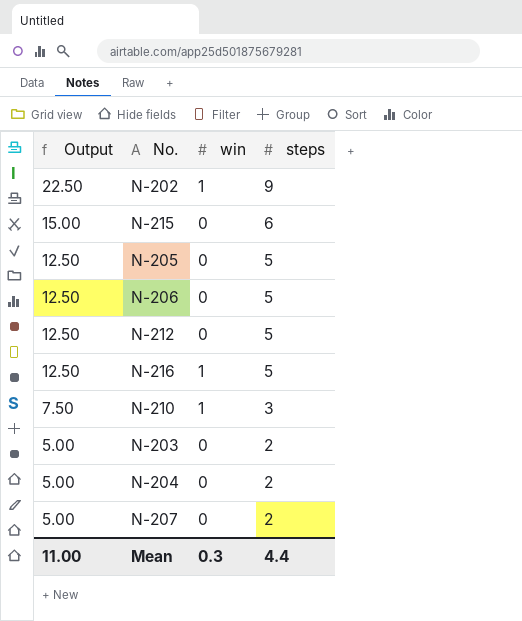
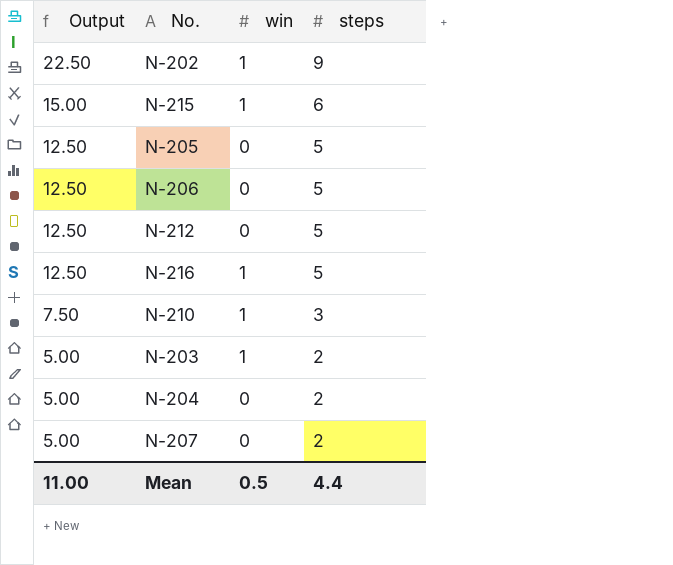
N-215 | win: 0 -> 1
N-203 | win: 0 -> 1
Mean | win: 0.3 -> 0.5

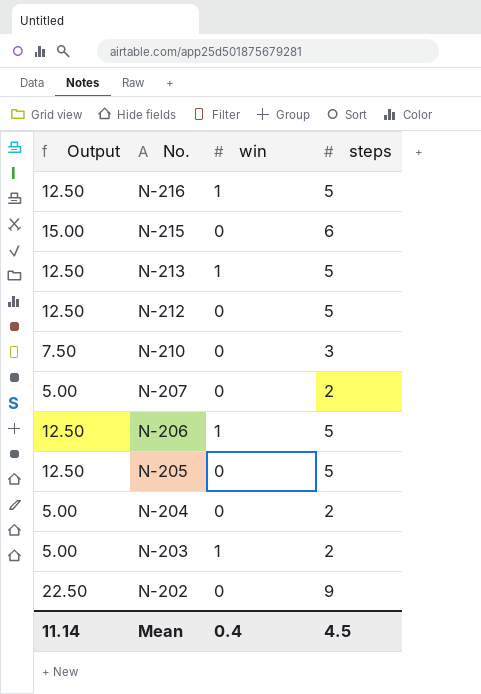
row order: Output descending -> No. descending
N-215 | win: 1 -> 0
row N-213: none -> 12.50 | 1 | 5
N-210 | win: 1 -> 0
N-206 | win: 0 -> 1
N-202 | win: 1 -> 0
Mean | Output: 11.00 -> 11.14
Mean | win: 0.5 -> 0.4
Mean | steps: 4.4 -> 4.5

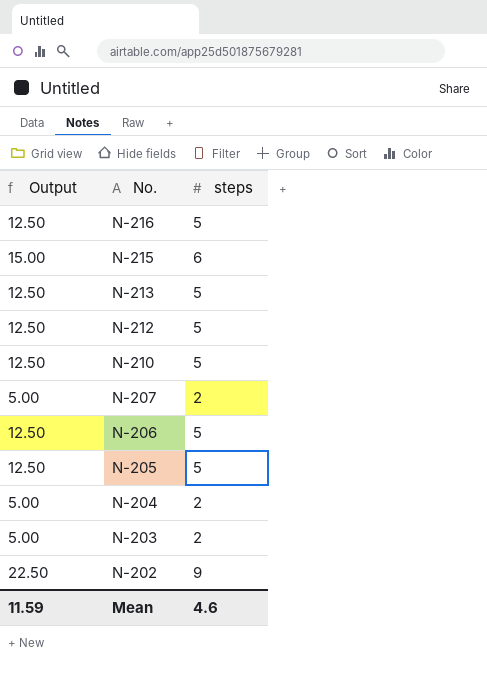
column win | position: 3 -> none
N-210 | Output: 7.50 -> 12.50
N-210 | steps: 3 -> 5
Mean | Output: 11.14 -> 11.59
Mean | steps: 4.5 -> 4.6

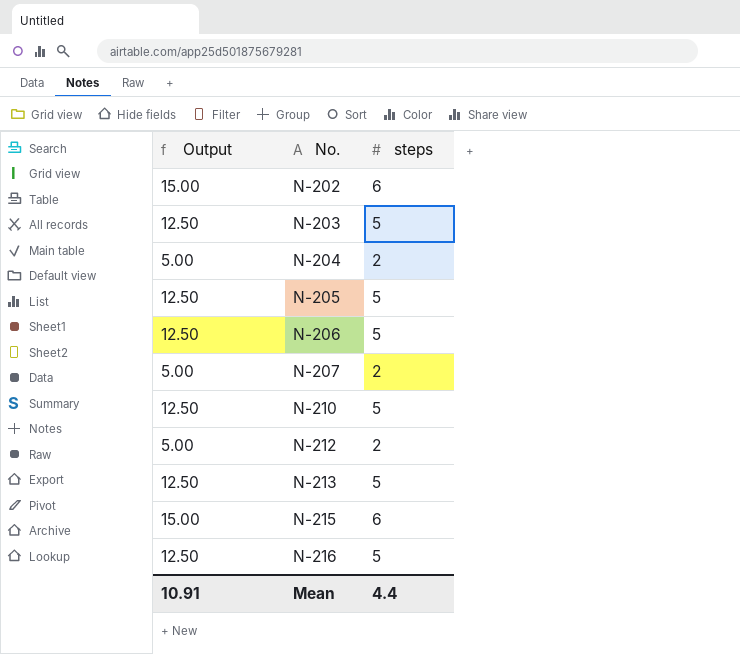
row order: No. descending -> No. ascending
N-202 | Output: 22.50 -> 15.00
N-202 | steps: 9 -> 6
N-203 | Output: 5.00 -> 12.50
N-203 | steps: 2 -> 5
N-212 | Output: 12.50 -> 5.00
N-212 | steps: 5 -> 2
Mean | Output: 11.59 -> 10.91
Mean | steps: 4.6 -> 4.4

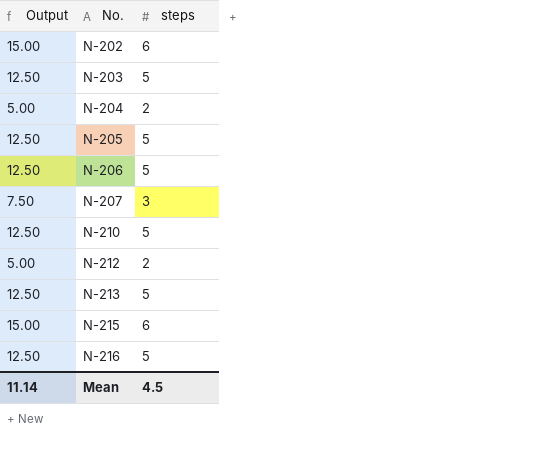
N-207 | Output: 5.00 -> 7.50
N-207 | steps: 2 -> 3
Mean | Output: 10.91 -> 11.14
Mean | steps: 4.4 -> 4.5

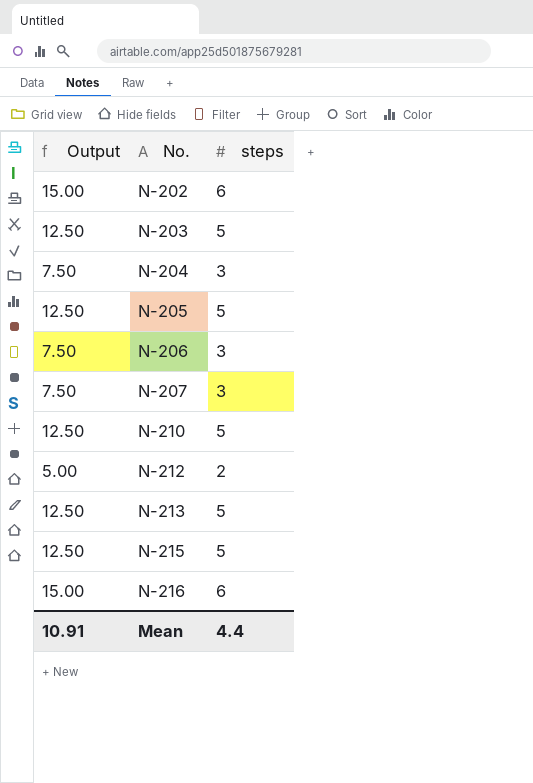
N-204 | Output: 5.00 -> 7.50
N-204 | steps: 2 -> 3
N-206 | Output: 12.50 -> 7.50
N-206 | steps: 5 -> 3
N-215 | Output: 15.00 -> 12.50
N-215 | steps: 6 -> 5
N-216 | Output: 12.50 -> 15.00
N-216 | steps: 5 -> 6
Mean | Output: 11.14 -> 10.91
Mean | steps: 4.5 -> 4.4

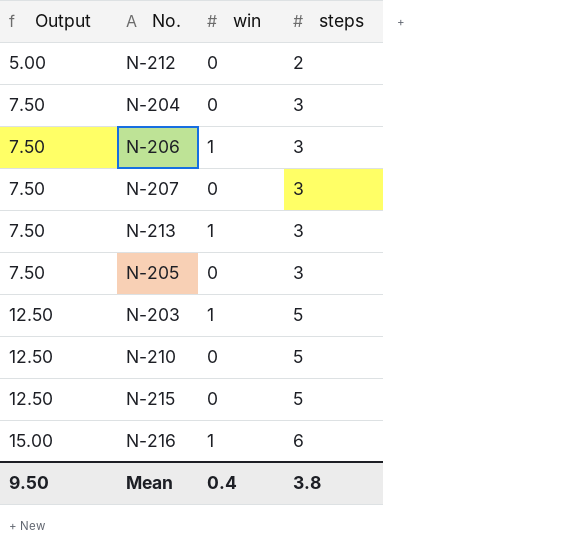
row order: No. ascending -> Output ascending
column win | position: none -> 3
row N-202: 15.00 | 6 -> none
N-213 | Output: 12.50 -> 7.50
N-213 | steps: 5 -> 3
N-205 | Output: 12.50 -> 7.50
N-205 | steps: 5 -> 3
Mean | Output: 10.91 -> 9.50
Mean | steps: 4.4 -> 3.8

